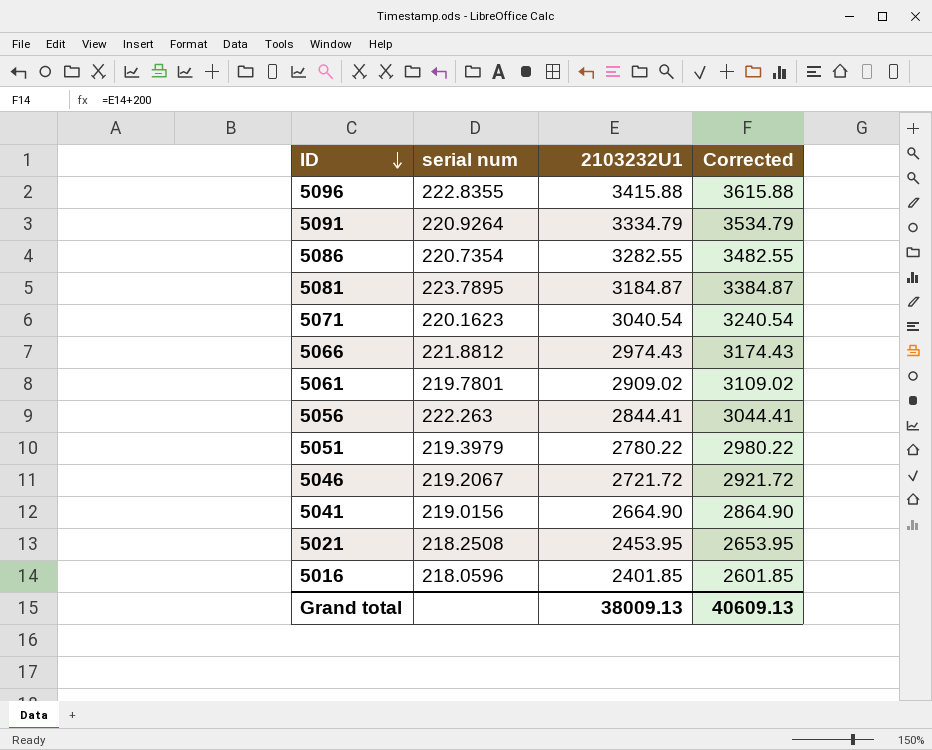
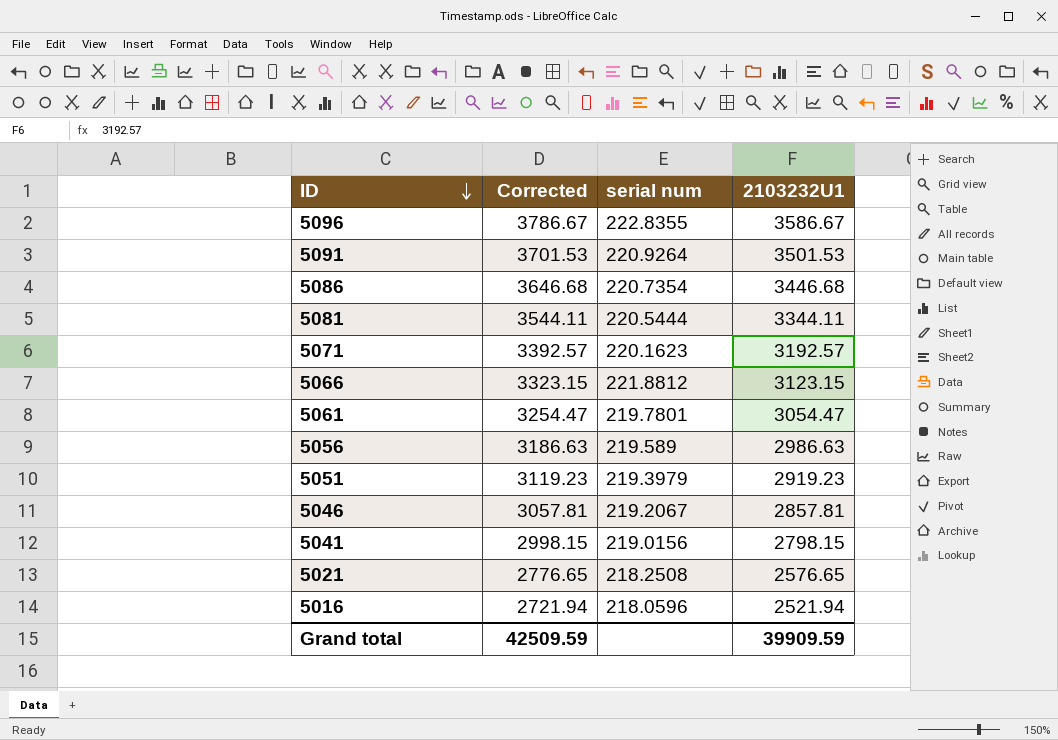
column Corrected | position: 4 -> 2
5096 | Corrected: 3615.88 -> 3786.67
5096 | 2103232U1: 3415.88 -> 3586.67
5091 | Corrected: 3534.79 -> 3701.53
5091 | 2103232U1: 3334.79 -> 3501.53
5086 | Corrected: 3482.55 -> 3646.68
5086 | 2103232U1: 3282.55 -> 3446.68
5081 | Corrected: 3384.87 -> 3544.11
5081 | serial num: 223.7895 -> 220.5444
5081 | 2103232U1: 3184.87 -> 3344.11
5071 | Corrected: 3240.54 -> 3392.57
5071 | 2103232U1: 3040.54 -> 3192.57
5066 | Corrected: 3174.43 -> 3323.15
5066 | 2103232U1: 2974.43 -> 3123.15
5061 | Corrected: 3109.02 -> 3254.47
5061 | 2103232U1: 2909.02 -> 3054.47
5056 | Corrected: 3044.41 -> 3186.63
5056 | serial num: 222.263 -> 219.589
5056 | 2103232U1: 2844.41 -> 2986.63
5051 | Corrected: 2980.22 -> 3119.23
5051 | 2103232U1: 2780.22 -> 2919.23
5046 | Corrected: 2921.72 -> 3057.81
5046 | 2103232U1: 2721.72 -> 2857.81
5041 | Corrected: 2864.90 -> 2998.15
5041 | 2103232U1: 2664.90 -> 2798.15
5021 | Corrected: 2653.95 -> 2776.65
5021 | 2103232U1: 2453.95 -> 2576.65
5016 | Corrected: 2601.85 -> 2721.94
5016 | 2103232U1: 2401.85 -> 2521.94
Grand total | Corrected: 40609.13 -> 42509.59
Grand total | 2103232U1: 38009.13 -> 39909.59

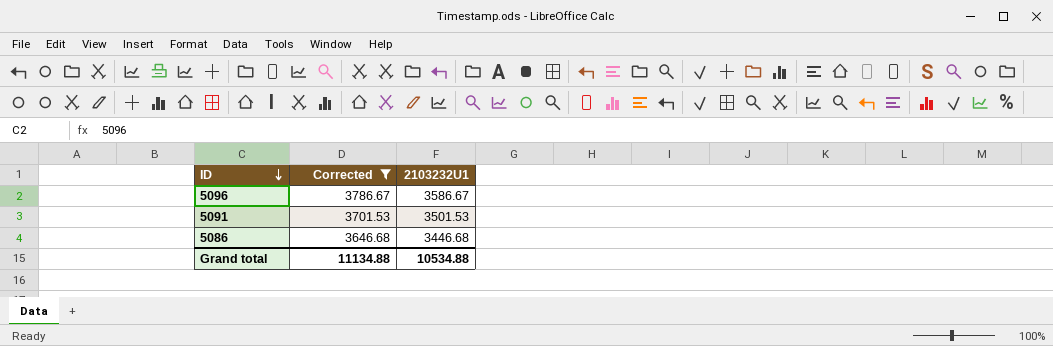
filter: none -> Corrected >= 3646.68
column serial num | position: 3 -> none
Grand total | Corrected: 42509.59 -> 11134.88
Grand total | 2103232U1: 39909.59 -> 10534.88

